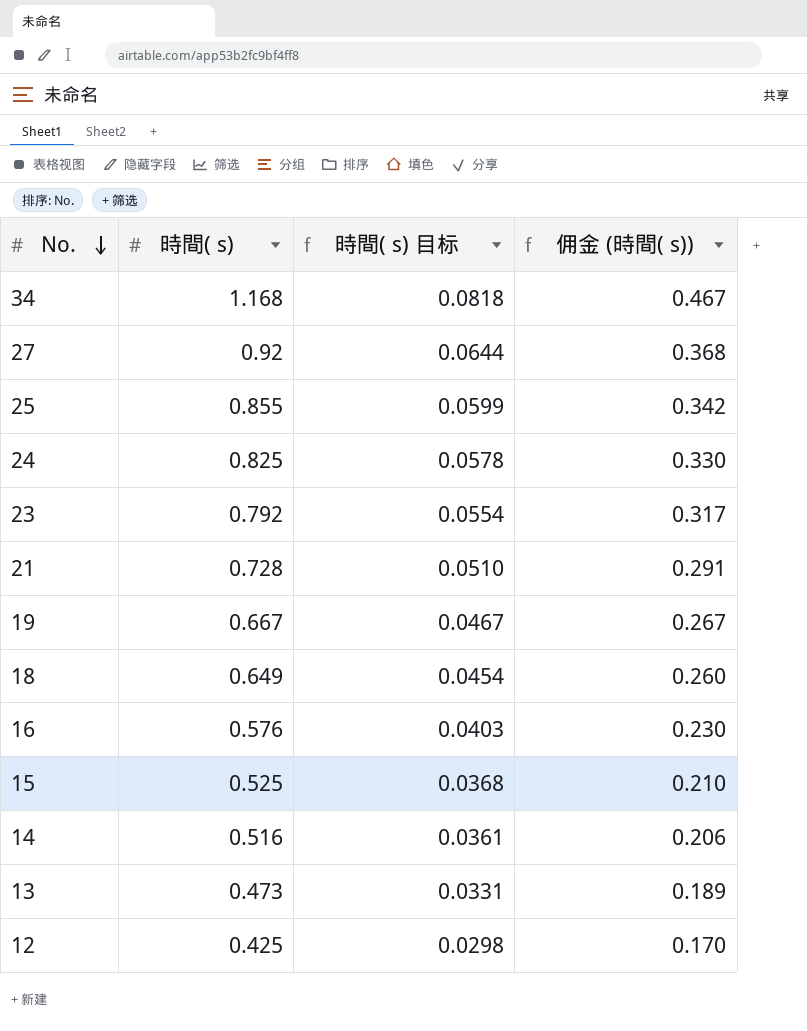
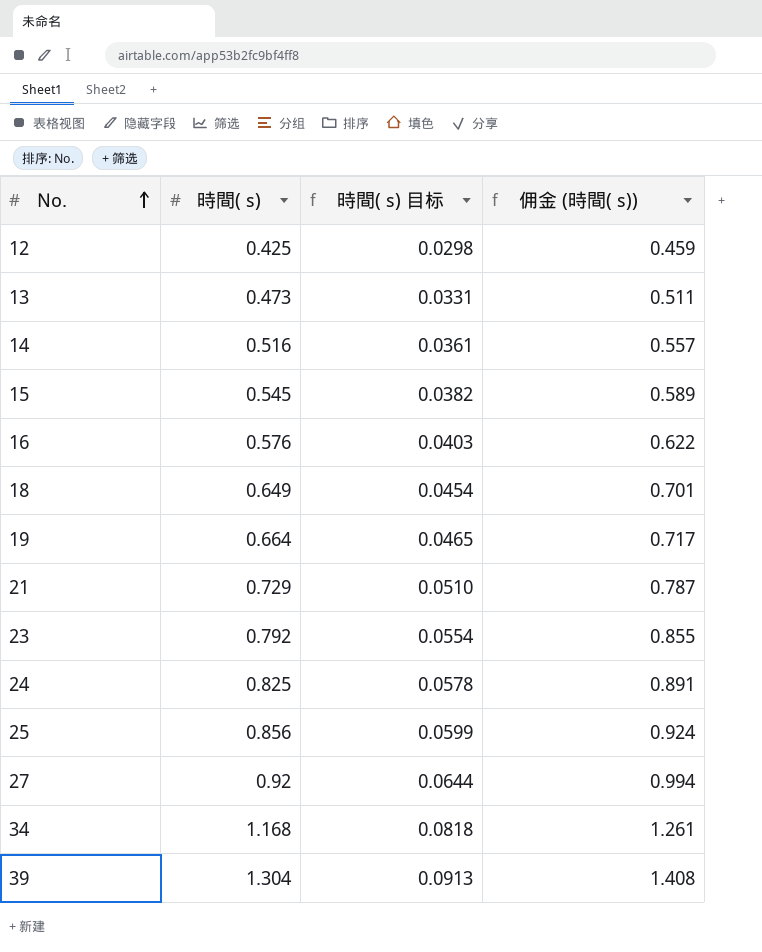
row order: No. descending -> No. ascending
column 佣金 (時間( s)) | formula: [時間( s)] * 0.4 -> [時間( s)] * 1.08
15 | 時間( s): 0.525 -> 0.545
15 | 時間( s) 目标: 0.0368 -> 0.0382
19 | 時間( s): 0.667 -> 0.664
19 | 時間( s) 目标: 0.0467 -> 0.0465
21 | 時間( s): 0.728 -> 0.729
25 | 時間( s): 0.855 -> 0.856
row 39: none -> 1.304 | 0.0913 | 1.408

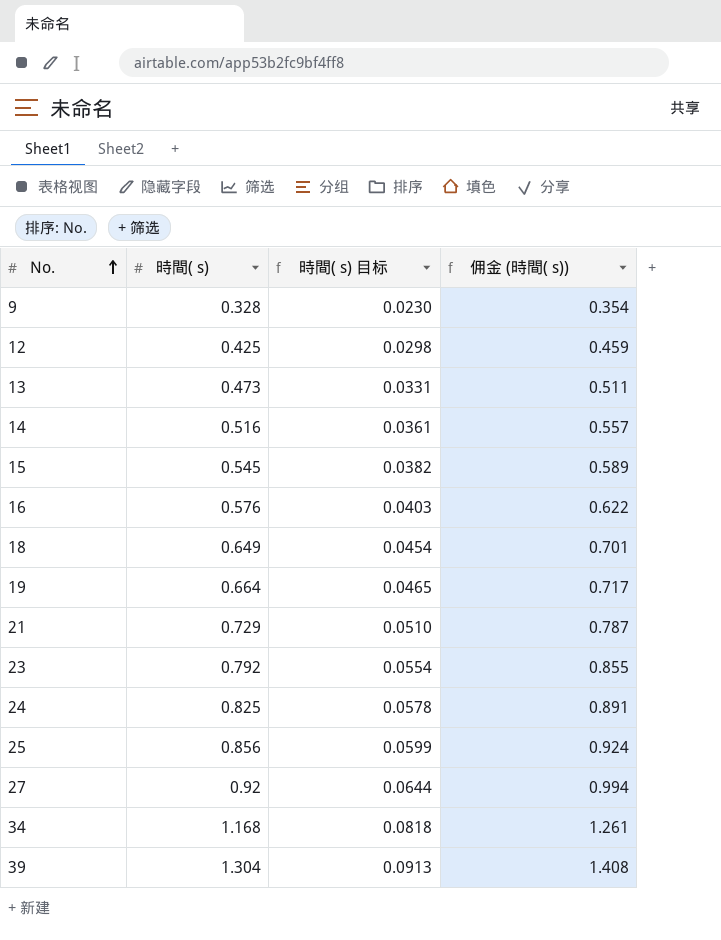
row 9: none -> 0.328 | 0.0230 | 0.354

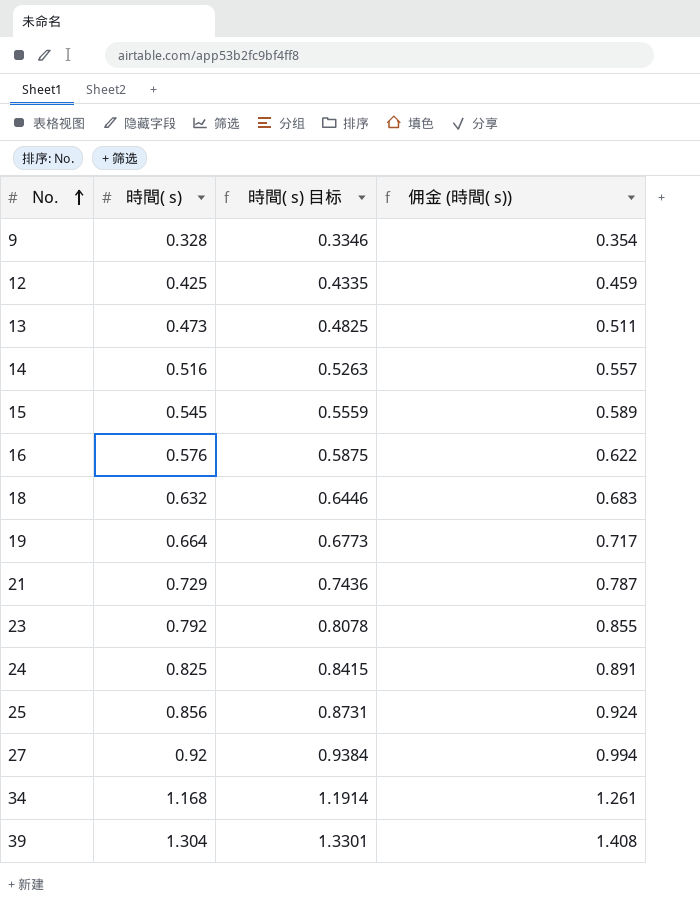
column 時間( s) 目标 | formula: [時間( s)] * 0.07 -> [時間( s)] * 1.02
18 | 時間( s): 0.649 -> 0.632
18 | 佣金 (時間( s)): 0.701 -> 0.683

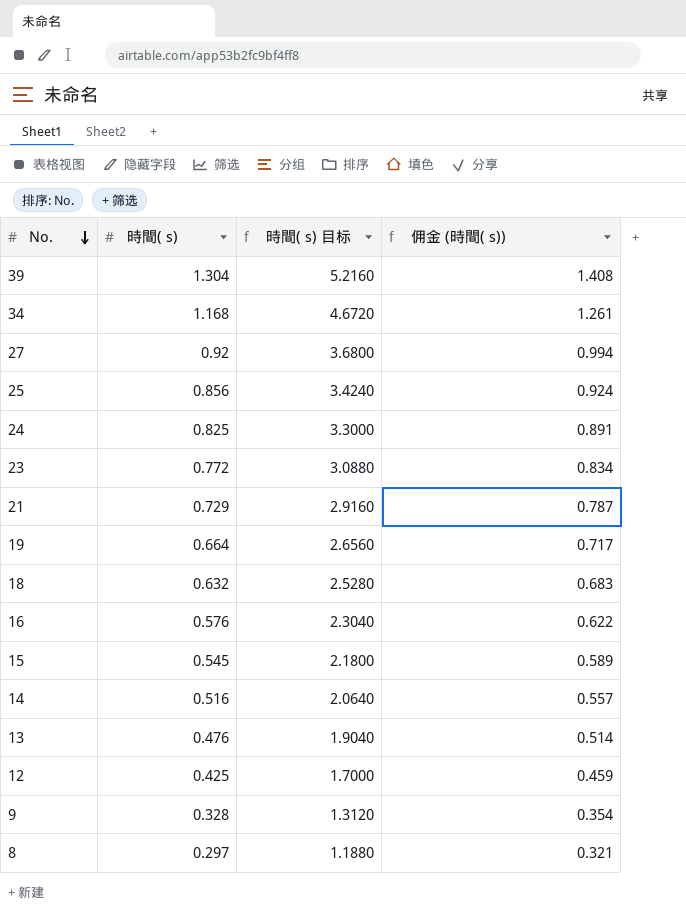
row order: No. ascending -> No. descending
column 時間( s) 目标 | formula: [時間( s)] * 1.02 -> [時間( s)] * 4
23 | 時間( s): 0.792 -> 0.772
23 | 佣金 (時間( s)): 0.855 -> 0.834
13 | 時間( s): 0.473 -> 0.476
13 | 佣金 (時間( s)): 0.511 -> 0.514
row 8: none -> 0.297 | 1.1880 | 0.321

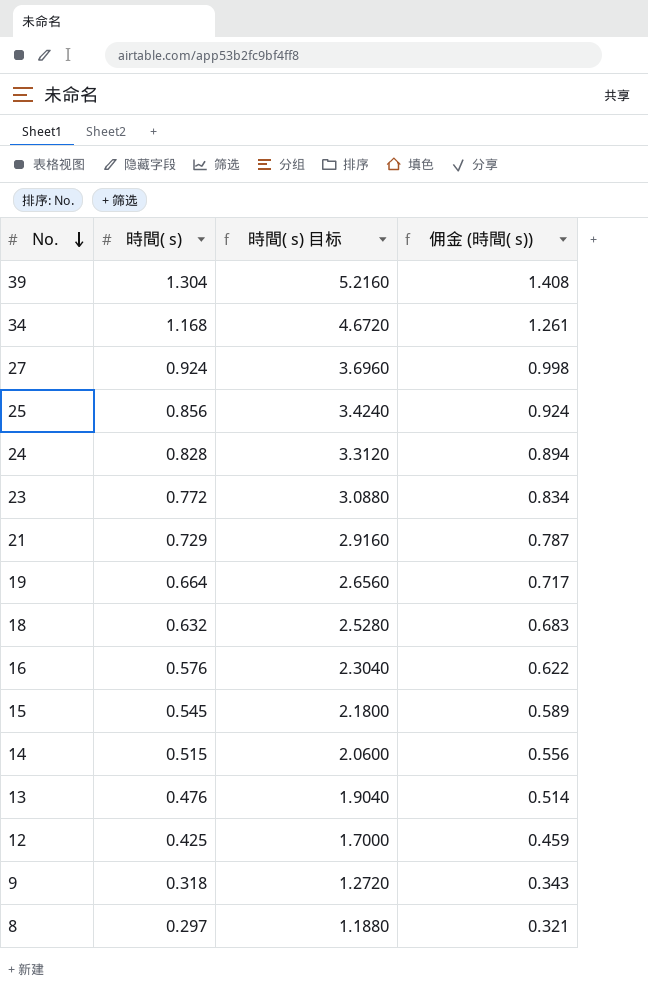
27 | 時間( s): 0.92 -> 0.924
27 | 時間( s) 目标: 3.6800 -> 3.6960
27 | 佣金 (時間( s)): 0.994 -> 0.998
24 | 時間( s): 0.825 -> 0.828
24 | 時間( s) 目标: 3.3000 -> 3.3120
24 | 佣金 (時間( s)): 0.891 -> 0.894
14 | 時間( s): 0.516 -> 0.515
14 | 時間( s) 目标: 2.0640 -> 2.0600
14 | 佣金 (時間( s)): 0.557 -> 0.556
9 | 時間( s): 0.328 -> 0.318
9 | 時間( s) 目标: 1.3120 -> 1.2720
9 | 佣金 (時間( s)): 0.354 -> 0.343

